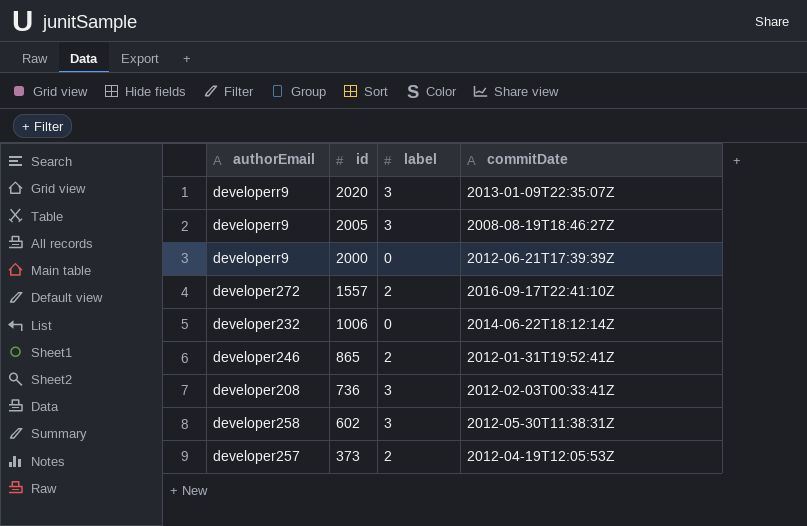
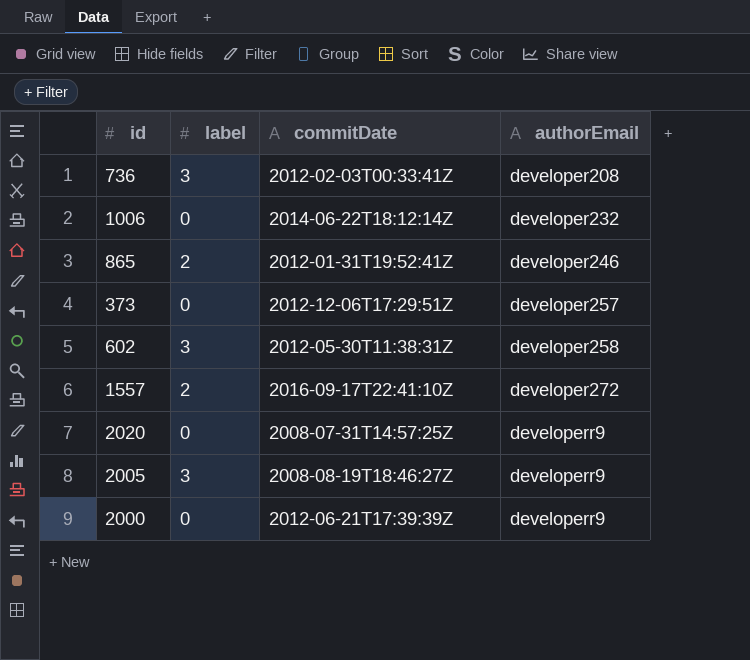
row order: id descending -> authorEmail ascending
column authorEmail | position: 1 -> 4
373 | label: 2 -> 0
373 | commitDate: 2012-04-19T12:05:53Z -> 2012-12-06T17:29:51Z
2020 | label: 3 -> 0
2020 | commitDate: 2013-01-09T22:35:07Z -> 2008-07-31T14:57:25Z

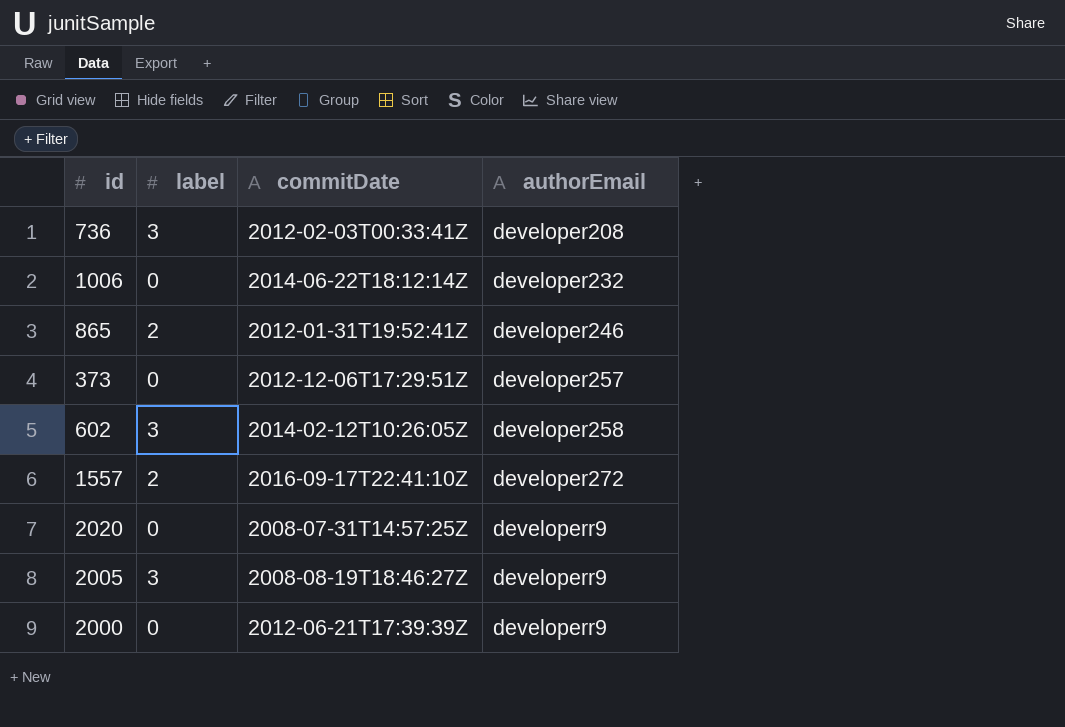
602 | commitDate: 2012-05-30T11:38:31Z -> 2014-02-12T10:26:05Z

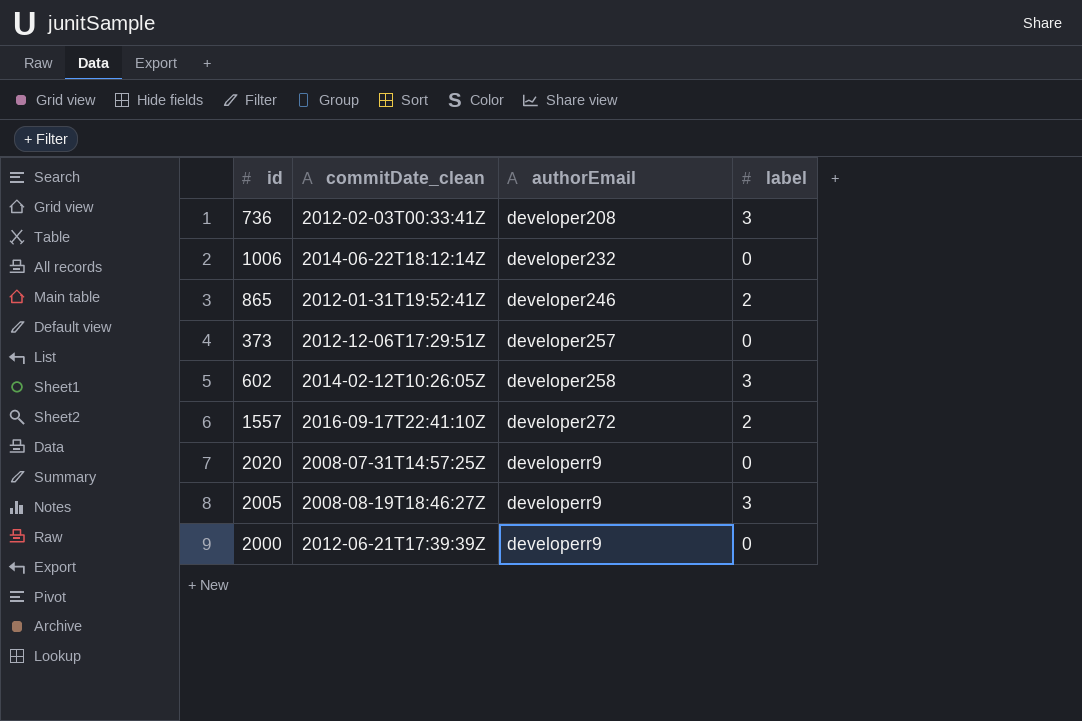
column name: commitDate -> commitDate_clean
column label | position: 2 -> 4

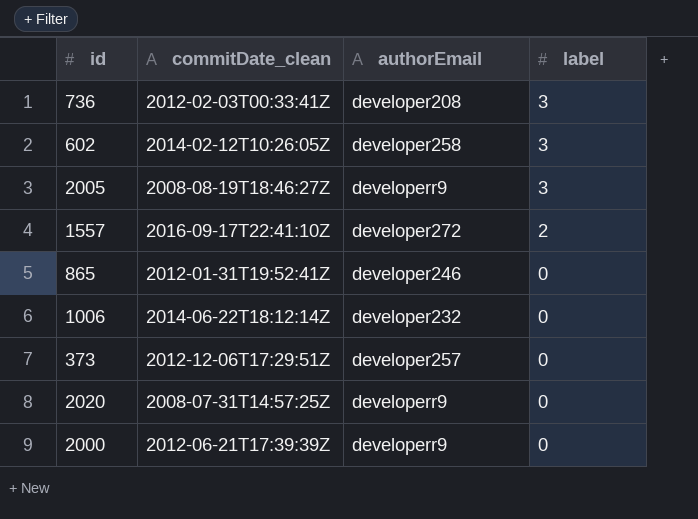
row order: authorEmail ascending -> label descending
865 | label: 2 -> 0

